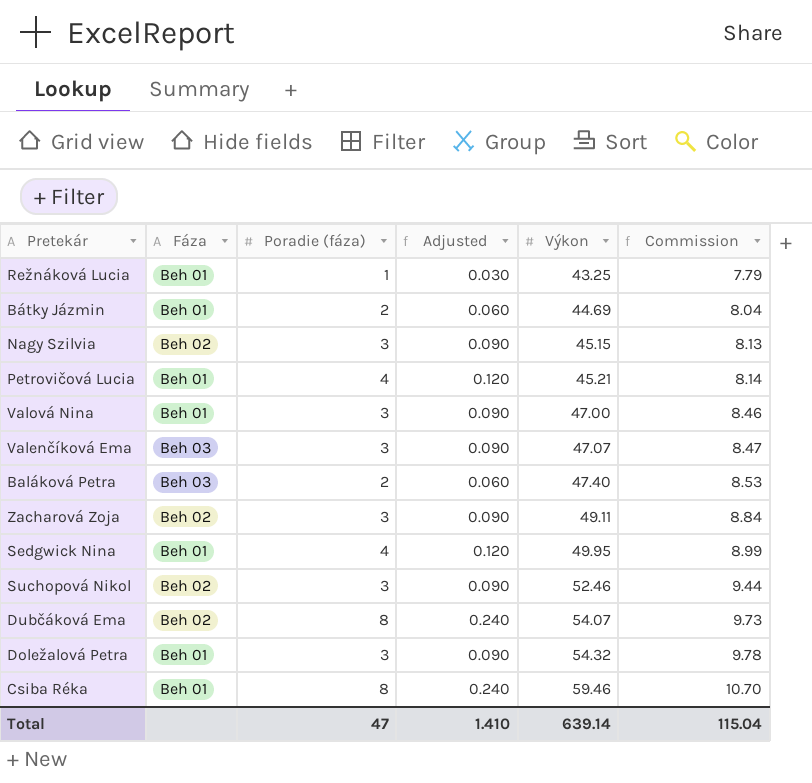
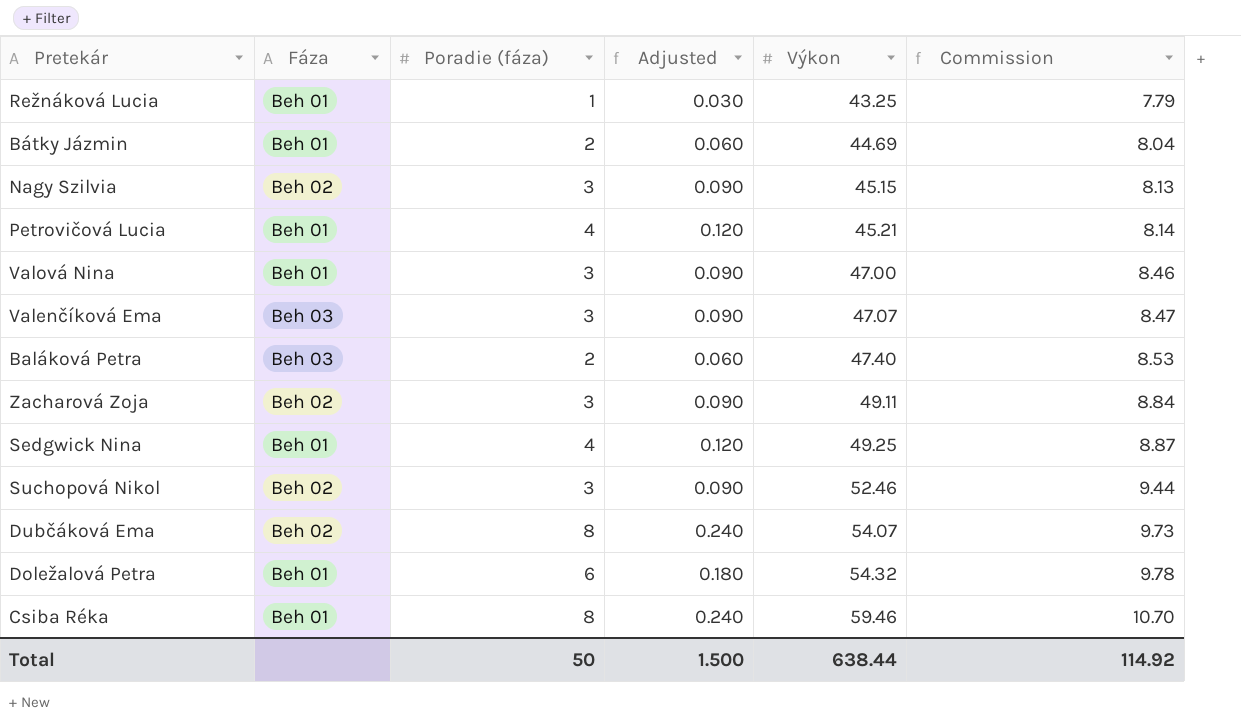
Sedgwick Nina | Výkon: 49.95 -> 49.25
Sedgwick Nina | Commission: 8.99 -> 8.87
Doležalová Petra | Poradie (fáza): 3 -> 6
Doležalová Petra | Adjusted: 0.090 -> 0.180
Total | Poradie (fáza): 47 -> 50
Total | Adjusted: 1.410 -> 1.500
Total | Výkon: 639.14 -> 638.44
Total | Commission: 115.04 -> 114.92

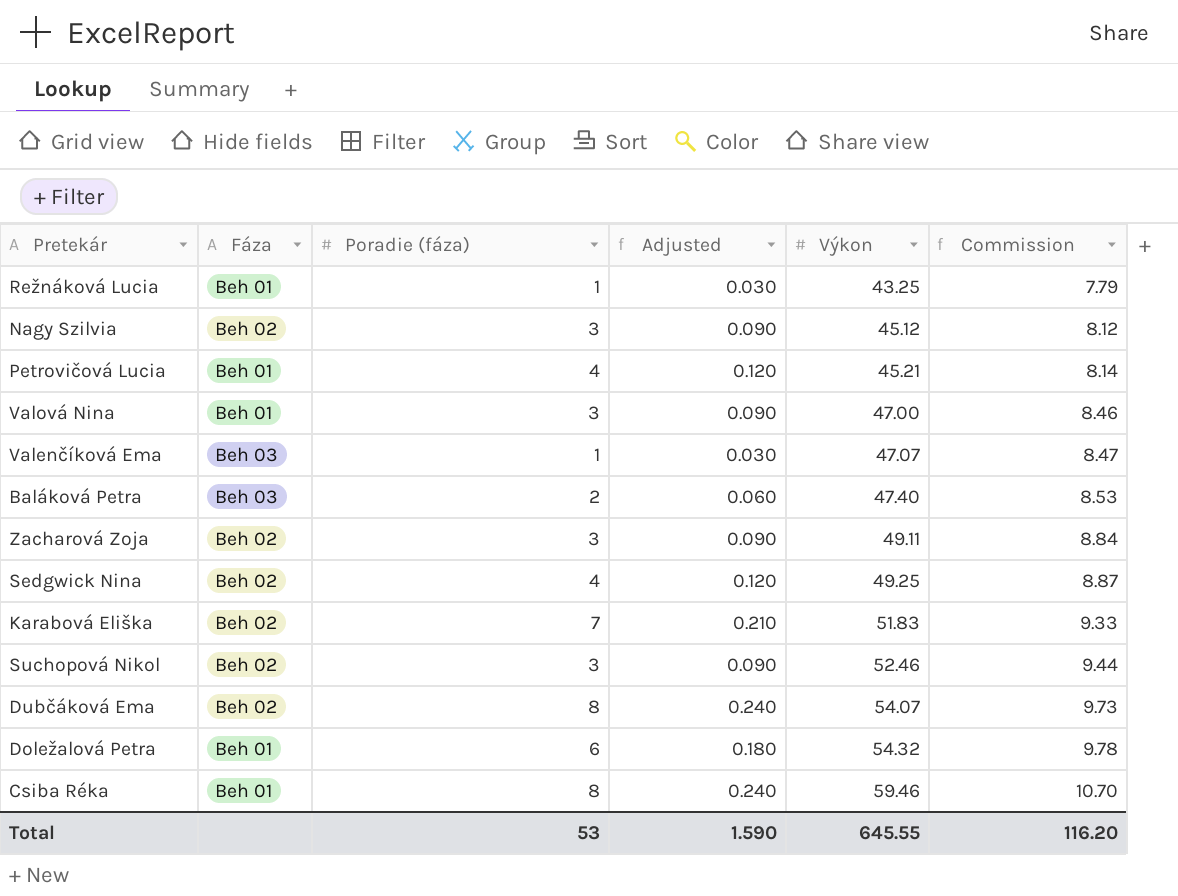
row Bátky Jázmin: Beh 01 | 2 | 0.060 | 44.69 | 8.04 -> none
Nagy Szilvia | Výkon: 45.15 -> 45.12
Nagy Szilvia | Commission: 8.13 -> 8.12
Valenčíková Ema | Poradie (fáza): 3 -> 1
Valenčíková Ema | Adjusted: 0.090 -> 0.030
Sedgwick Nina | Fáza: Beh 01 -> Beh 02
row Karabová Eliška: none -> Beh 02 | 7 | 0.210 | 51.83 | 9.33
Total | Poradie (fáza): 50 -> 53
Total | Adjusted: 1.500 -> 1.590
Total | Výkon: 638.44 -> 645.55
Total | Commission: 114.92 -> 116.20

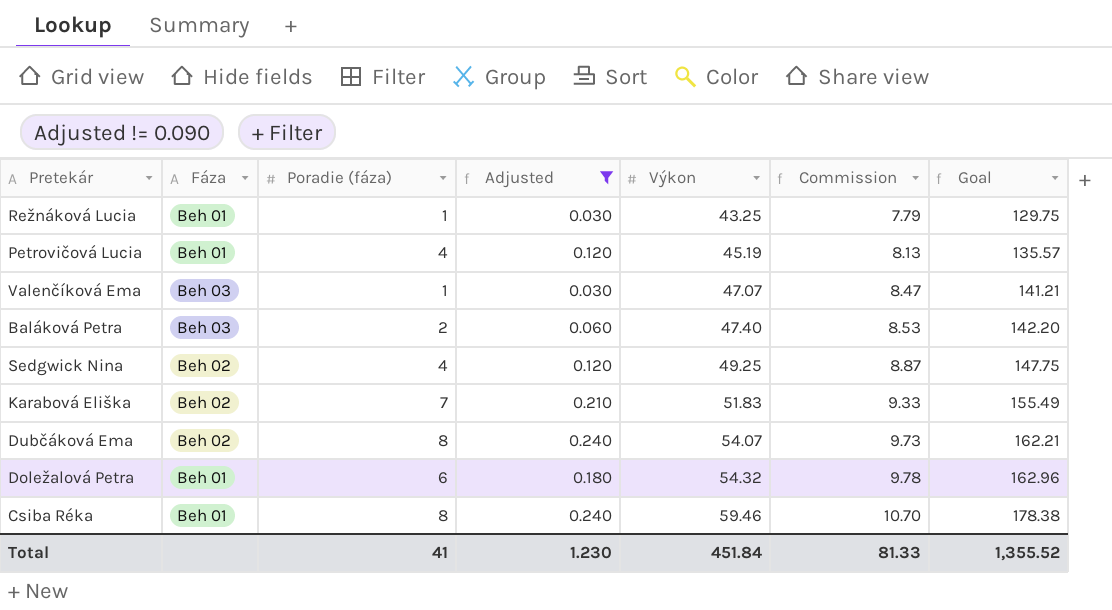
filter: none -> Adjusted != 0.090
column Goal | formula: none -> [Výkon] * 3
Petrovičová Lucia | Výkon: 45.21 -> 45.19
Petrovičová Lucia | Commission: 8.14 -> 8.13
Total | Poradie (fáza): 53 -> 41
Total | Adjusted: 1.590 -> 1.230
Total | Výkon: 645.55 -> 451.84
Total | Commission: 116.20 -> 81.33

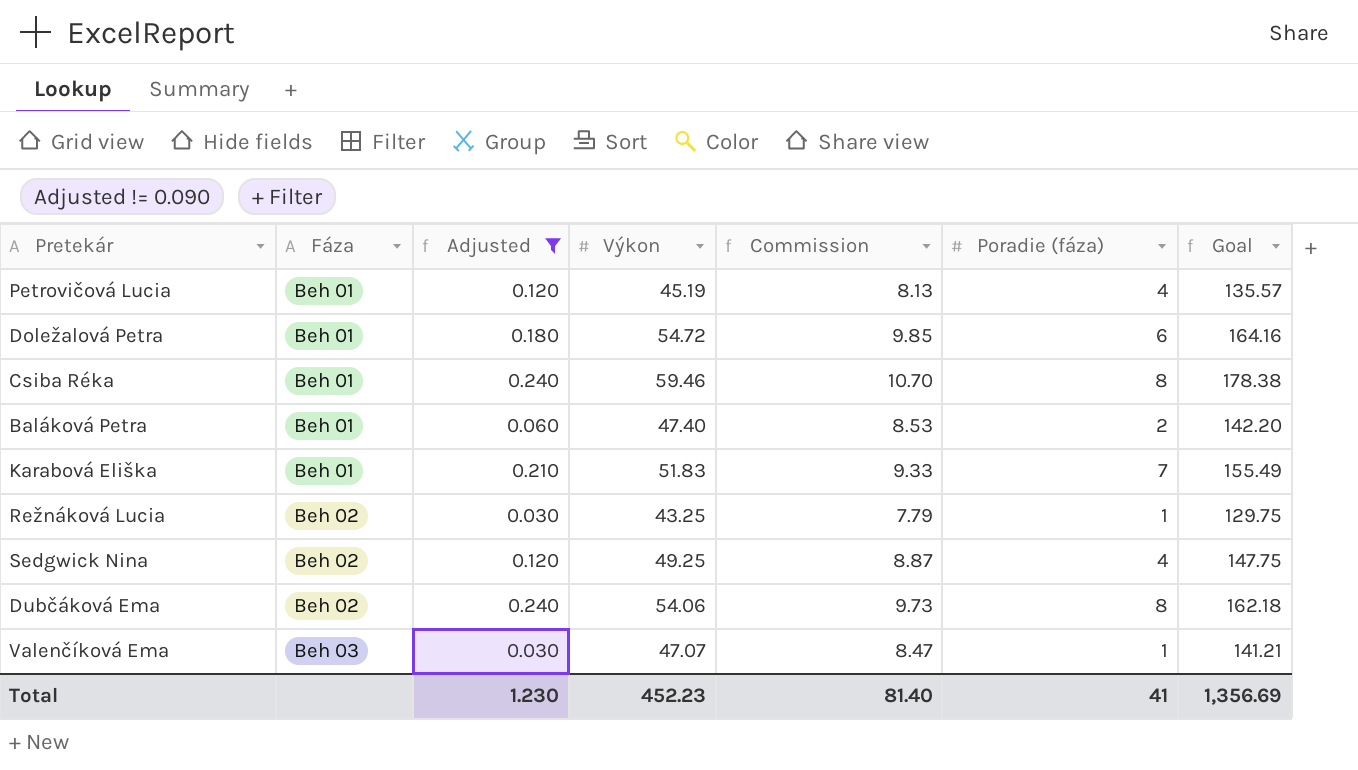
row order: Výkon ascending -> Fáza ascending
column Poradie (fáza) | position: 3 -> 6
Doležalová Petra | Výkon: 54.32 -> 54.72
Doležalová Petra | Commission: 9.78 -> 9.85
Doležalová Petra | Goal: 162.96 -> 164.16
Baláková Petra | Fáza: Beh 03 -> Beh 01
Karabová Eliška | Fáza: Beh 02 -> Beh 01
Režnáková Lucia | Fáza: Beh 01 -> Beh 02
Dubčáková Ema | Výkon: 54.07 -> 54.06
Dubčáková Ema | Goal: 162.21 -> 162.18
Total | Výkon: 451.84 -> 452.23
Total | Commission: 81.33 -> 81.40
Total | Goal: 1,355.52 -> 1,356.69

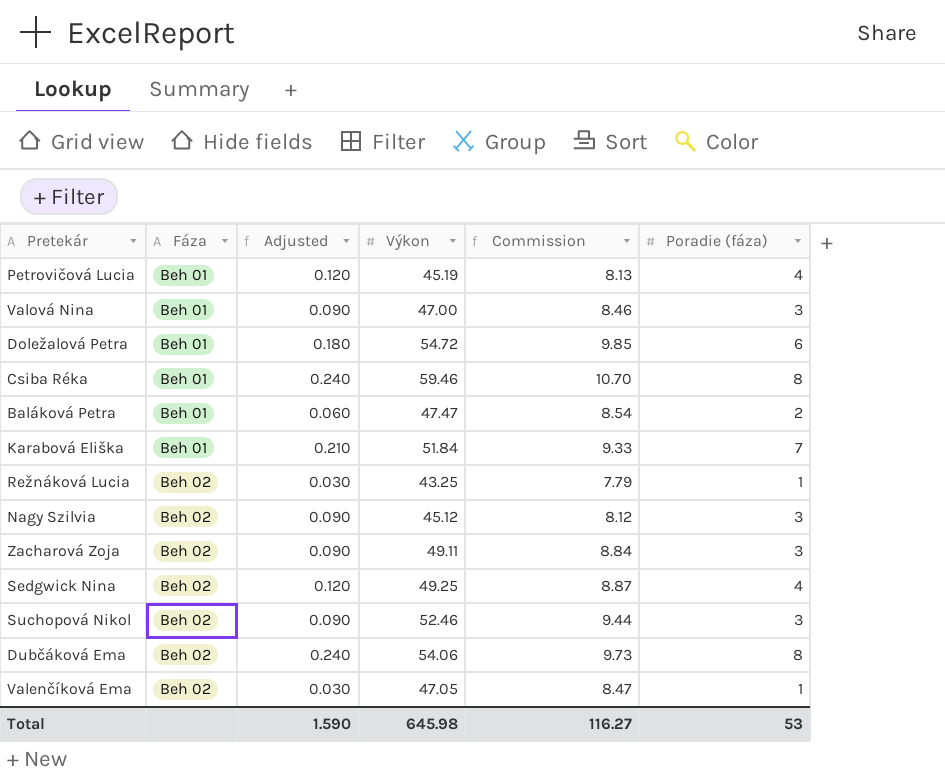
filter: Adjusted != 0.090 -> none
column Goal | formula: [Výkon] * 3 -> none
Baláková Petra | Výkon: 47.40 -> 47.47
Baláková Petra | Commission: 8.53 -> 8.54
Karabová Eliška | Výkon: 51.83 -> 51.84
Valenčíková Ema | Fáza: Beh 03 -> Beh 02
Valenčíková Ema | Výkon: 47.07 -> 47.05
Total | Adjusted: 1.230 -> 1.590
Total | Výkon: 452.23 -> 645.98
Total | Commission: 81.40 -> 116.27
Total | Poradie (fáza): 41 -> 53

